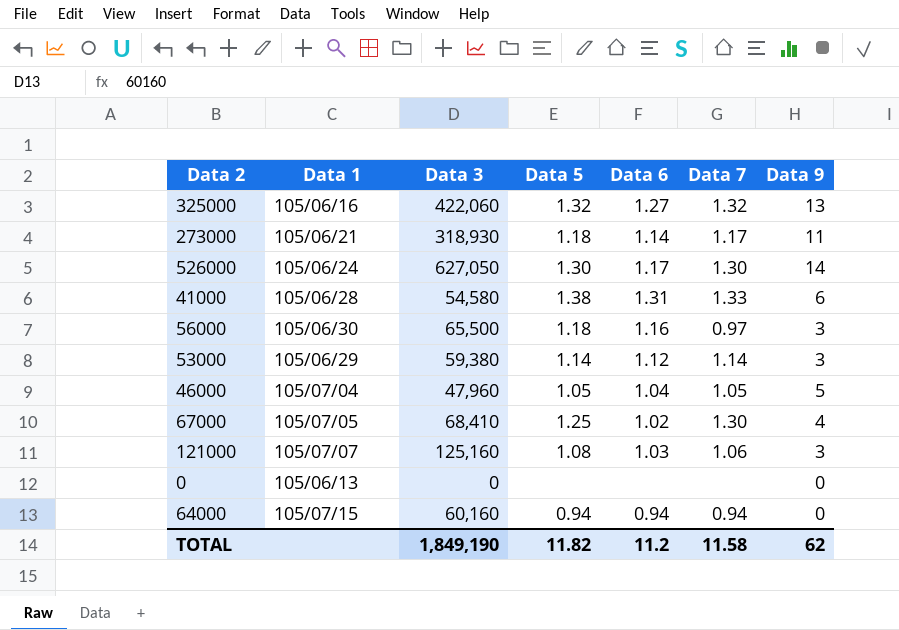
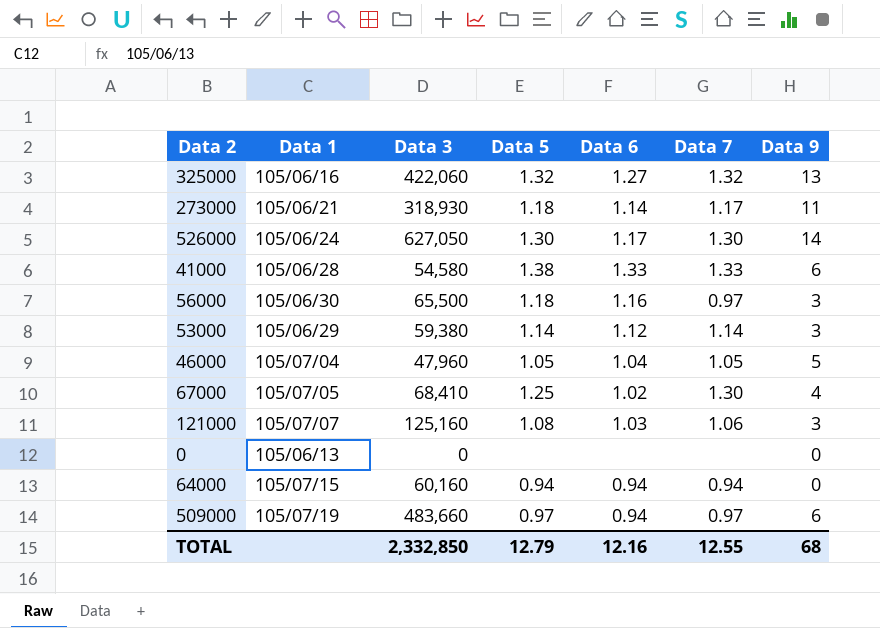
41000 | Data 6: 1.31 -> 1.33
row 509000: none -> 105/07/19 | 483,660 | 0.97 | 0.94 | 0.97 | 6
TOTAL | Data 3: 1,849,190 -> 2,332,850
TOTAL | Data 5: 11.82 -> 12.79
TOTAL | Data 6: 11.2 -> 12.16
TOTAL | Data 7: 11.58 -> 12.55
TOTAL | Data 9: 62 -> 68

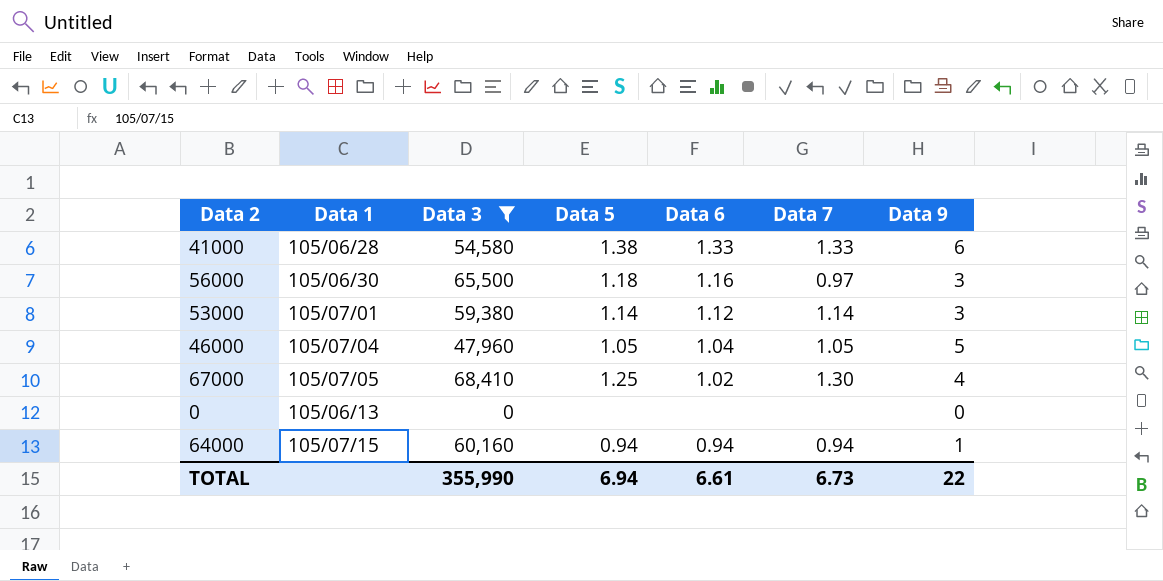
filter: none -> Data 3 <= 68,410
53000 | Data 1: 105/06/29 -> 105/07/01
64000 | Data 9: 0 -> 1
TOTAL | Data 3: 2,332,850 -> 355,990
TOTAL | Data 5: 12.79 -> 6.94
TOTAL | Data 6: 12.16 -> 6.61
TOTAL | Data 7: 12.55 -> 6.73
TOTAL | Data 9: 68 -> 22

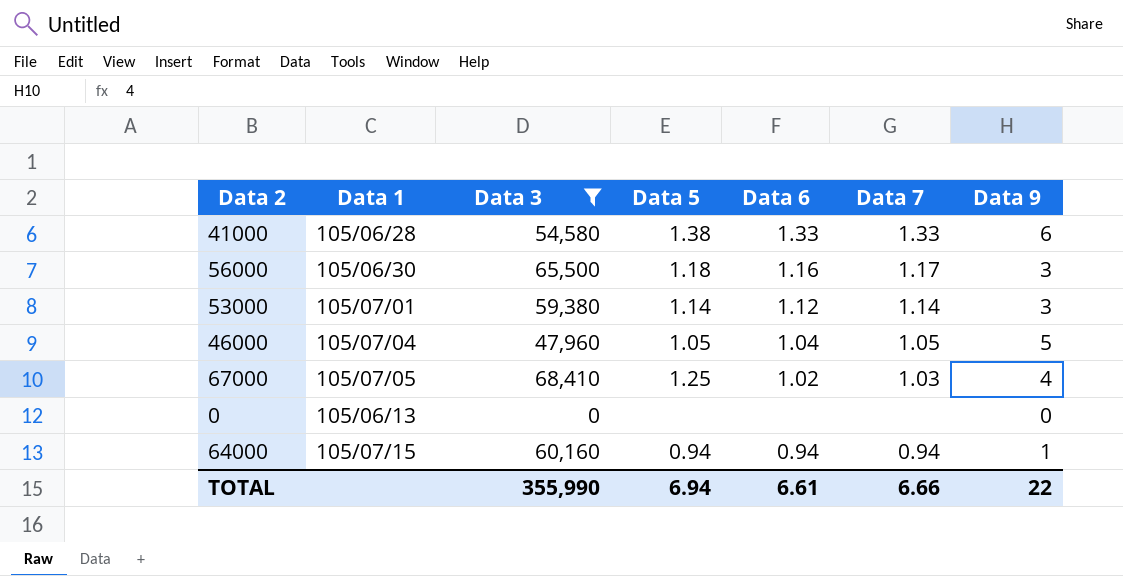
56000 | Data 7: 0.97 -> 1.17
67000 | Data 7: 1.30 -> 1.03
TOTAL | Data 7: 6.73 -> 6.66

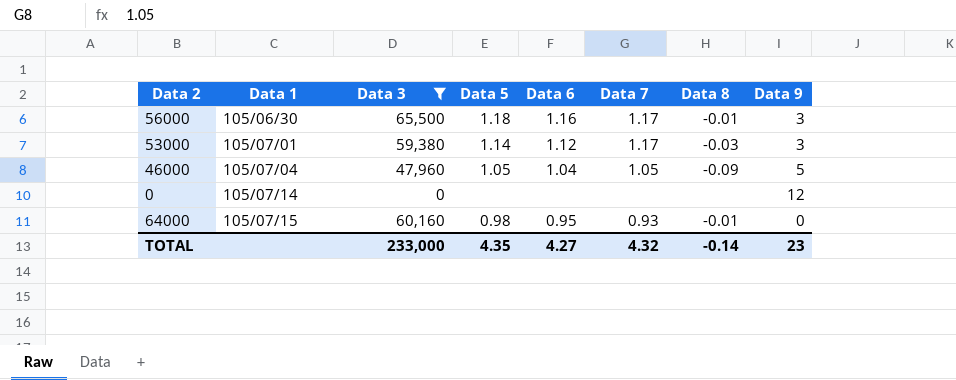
column Data 8 | position: none -> 7
row 41000: 105/06/28 | 54,580 | 1.38 | 1.33 | 1.33 | 6 -> none
row 67000: 105/07/05 | 68,410 | 1.25 | 1.02 | 1.03 | 4 -> none
53000 | Data 7: 1.14 -> 1.17
0 | Data 1: 105/06/13 -> 105/07/14
0 | Data 9: 0 -> 12
64000 | Data 5: 0.94 -> 0.98
64000 | Data 6: 0.94 -> 0.95
64000 | Data 7: 0.94 -> 0.93
64000 | Data 9: 1 -> 0
TOTAL | Data 3: 355,990 -> 233,000
TOTAL | Data 5: 6.94 -> 4.35
TOTAL | Data 6: 6.61 -> 4.27
TOTAL | Data 7: 6.66 -> 4.32
TOTAL | Data 9: 22 -> 23

